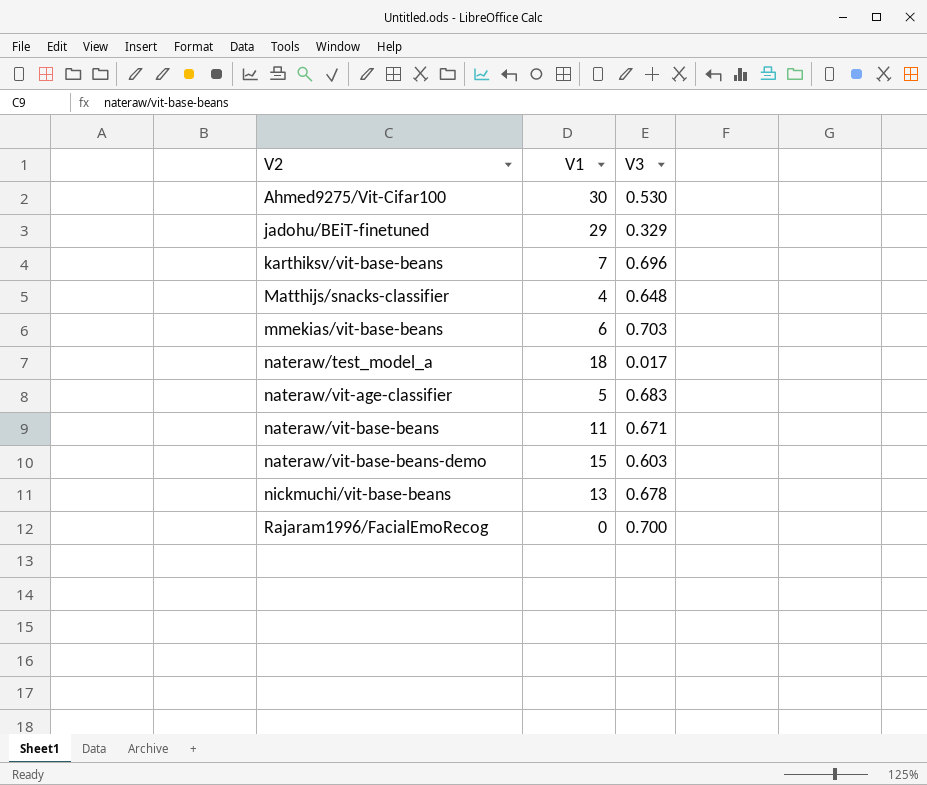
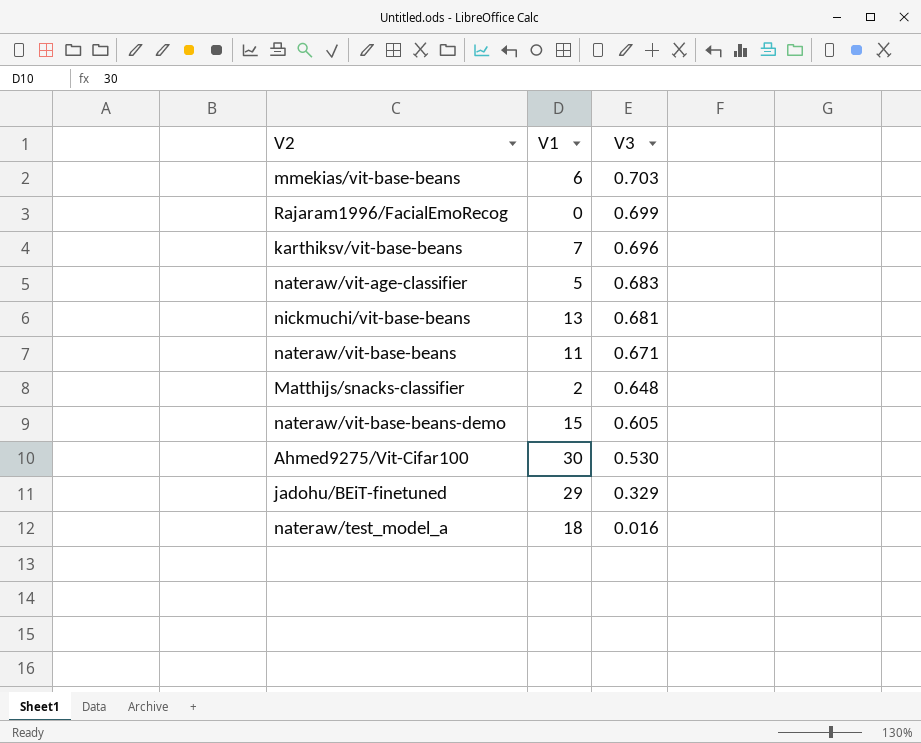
row order: V2 ascending -> V3 descending
Rajaram1996/FacialEmoRecog | V3: 0.700 -> 0.699
nickmuchi/vit-base-beans | V3: 0.678 -> 0.681
Matthijs/snacks-classifier | V1: 4 -> 2
nateraw/vit-base-beans-demo | V3: 0.603 -> 0.605
nateraw/test_model_a | V3: 0.017 -> 0.016

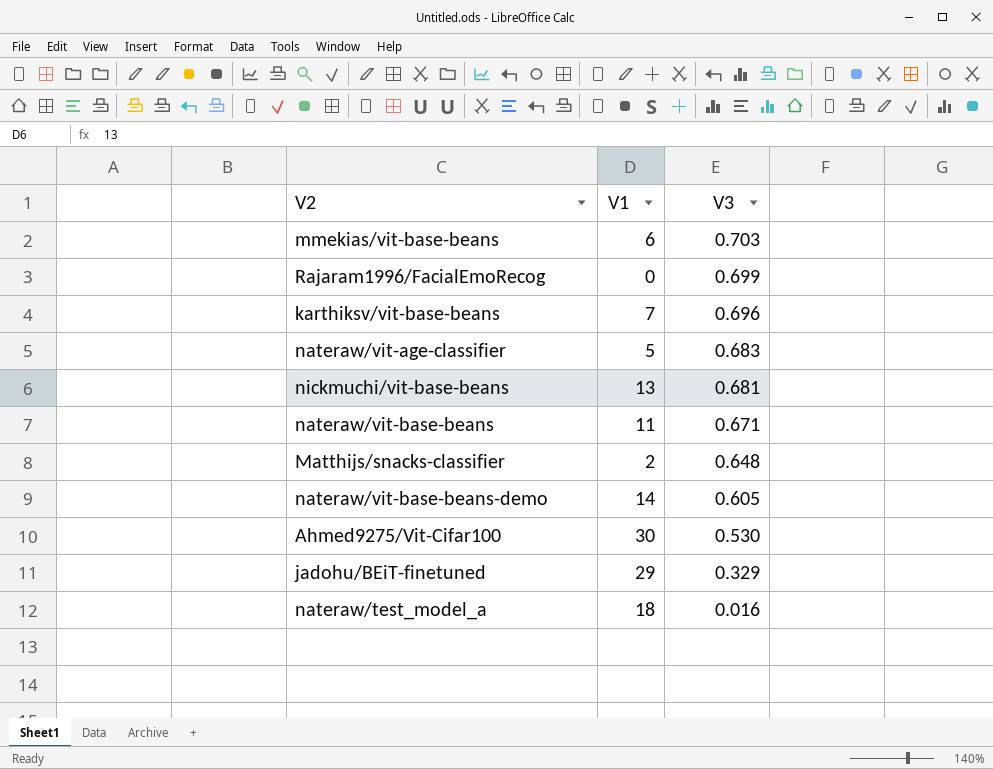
nateraw/vit-base-beans-demo | V1: 15 -> 14

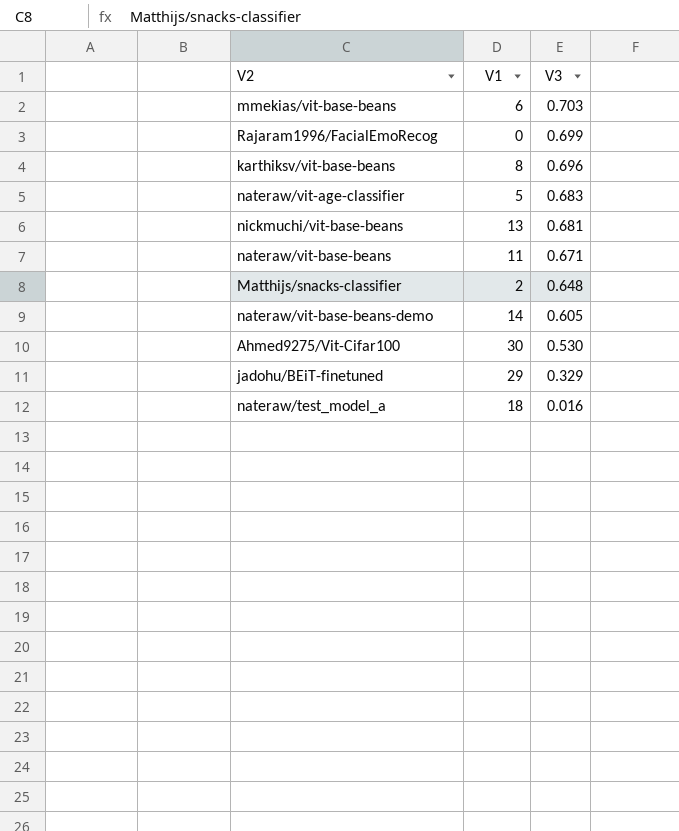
karthiksv/vit-base-beans | V1: 7 -> 8

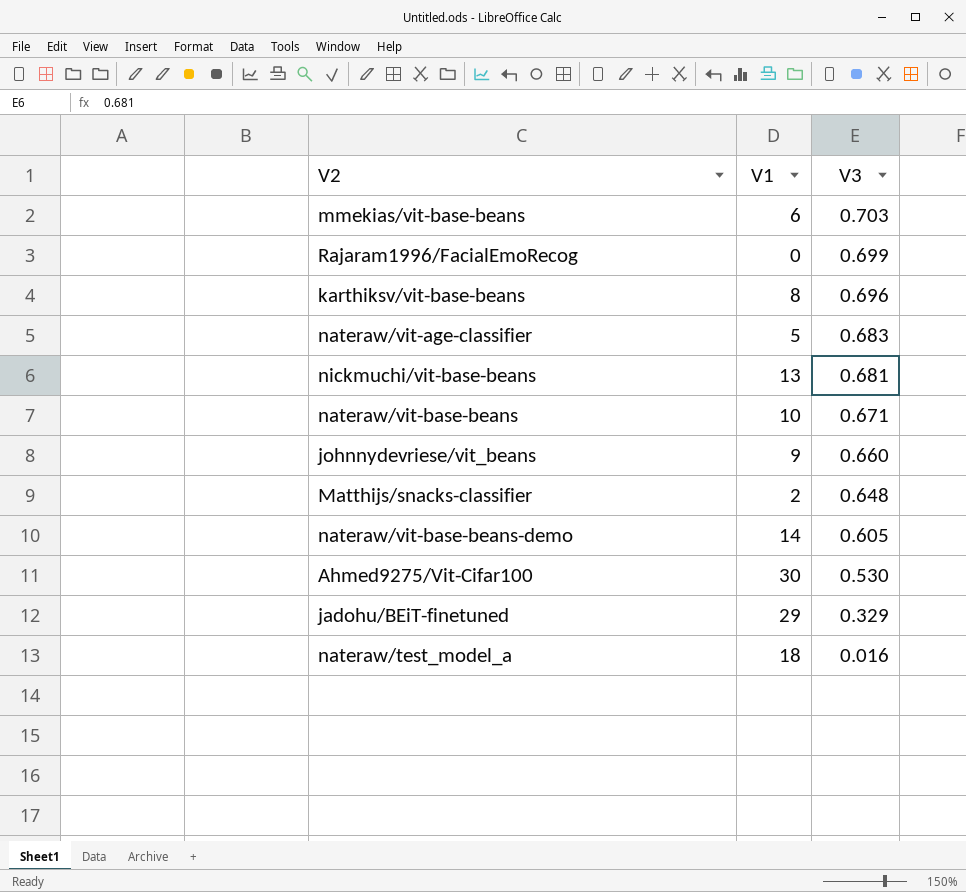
nateraw/vit-base-beans | V1: 11 -> 10
row johnnydevriese/vit_beans: none -> 9 | 0.660

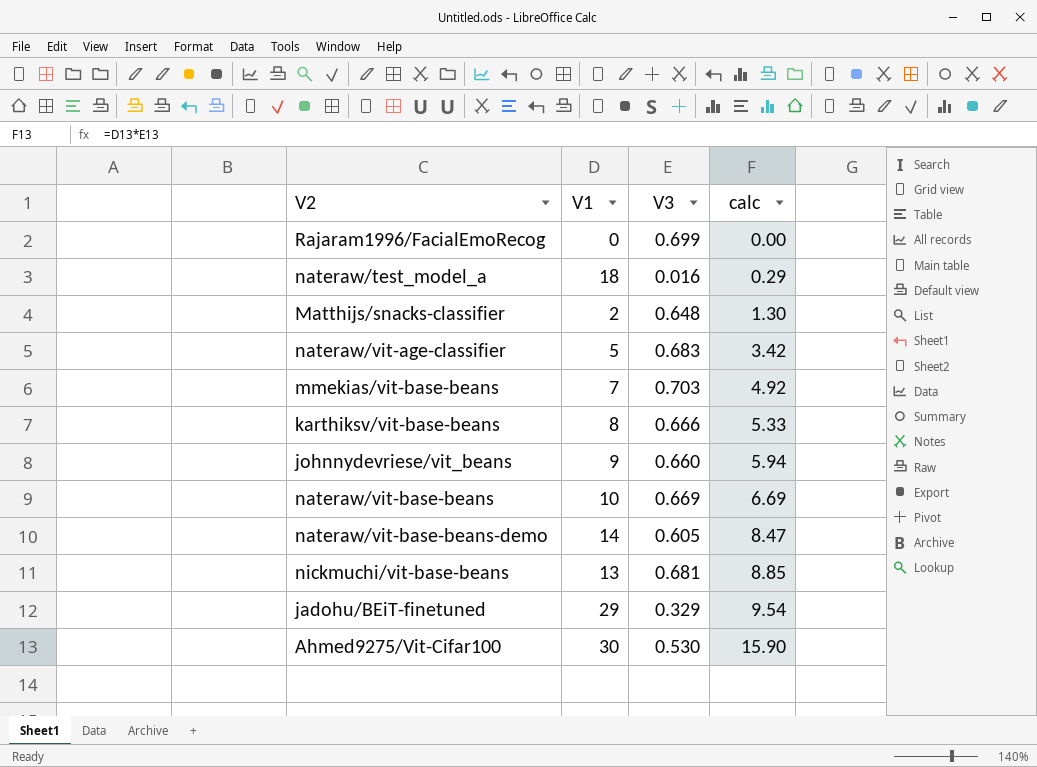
row order: V3 descending -> calc ascending
column calc | formula: none -> [V1] * [V3]
mmekias/vit-base-beans | V1: 6 -> 7
karthiksv/vit-base-beans | V3: 0.696 -> 0.666
nateraw/vit-base-beans | V3: 0.671 -> 0.669

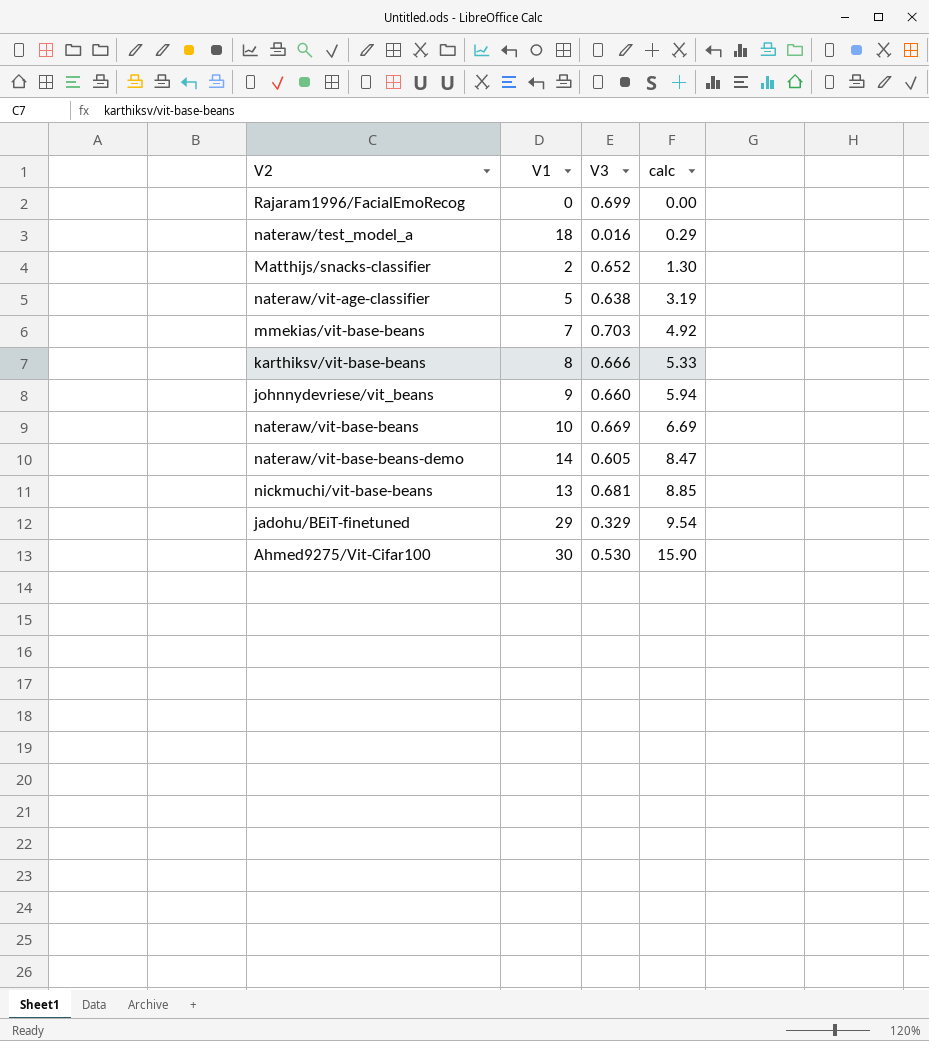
Matthijs/snacks-classifier | V3: 0.648 -> 0.652
nateraw/vit-age-classifier | V3: 0.683 -> 0.638
nateraw/vit-age-classifier | calc: 3.42 -> 3.19

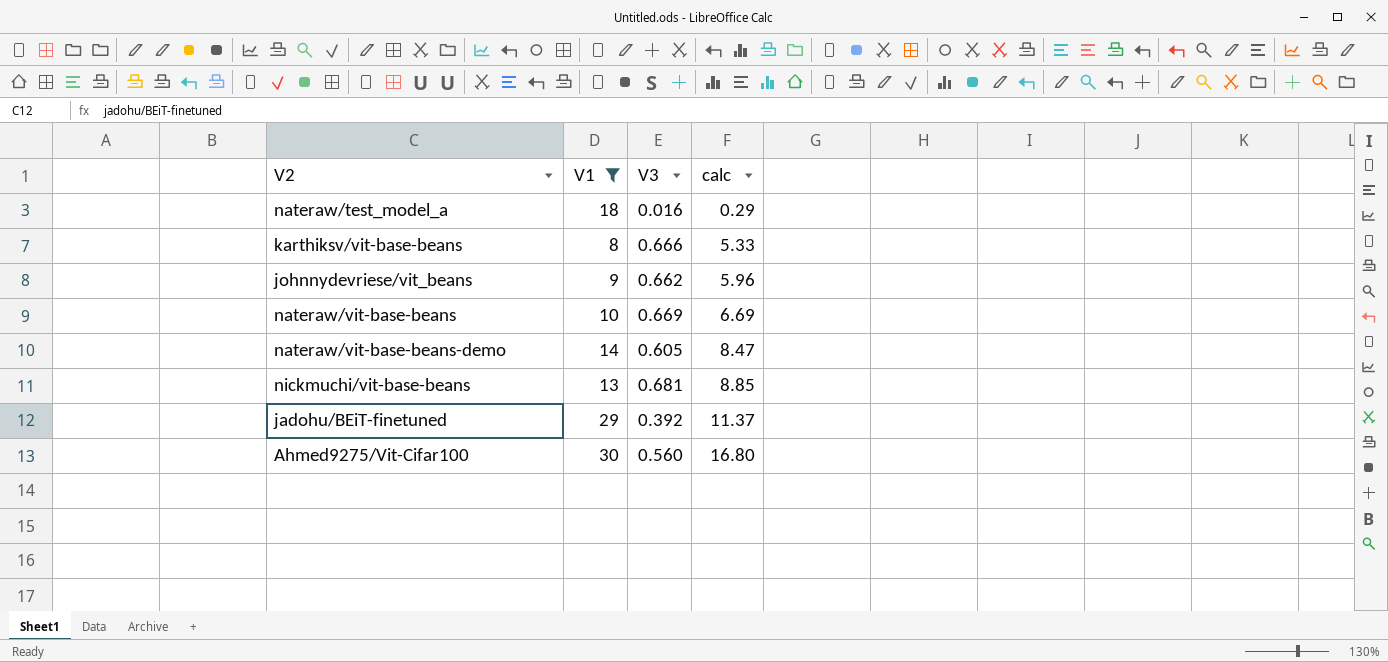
filter: none -> V1 >= 8
johnnydevriese/vit_beans | V3: 0.660 -> 0.662
johnnydevriese/vit_beans | calc: 5.94 -> 5.96
jadohu/BEiT-finetuned | V3: 0.329 -> 0.392
jadohu/BEiT-finetuned | calc: 9.54 -> 11.37
Ahmed9275/Vit-Cifar100 | V3: 0.530 -> 0.560
Ahmed9275/Vit-Cifar100 | calc: 15.90 -> 16.80

